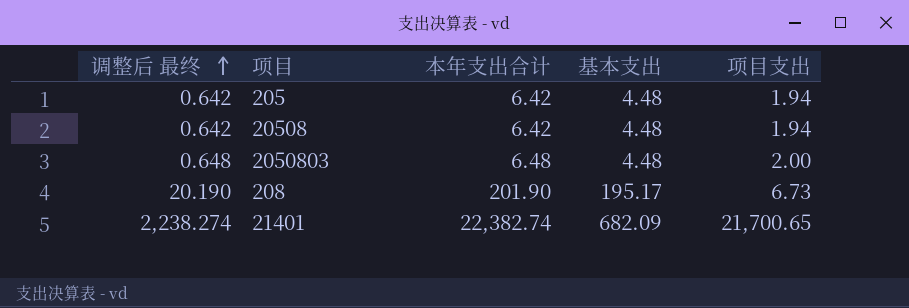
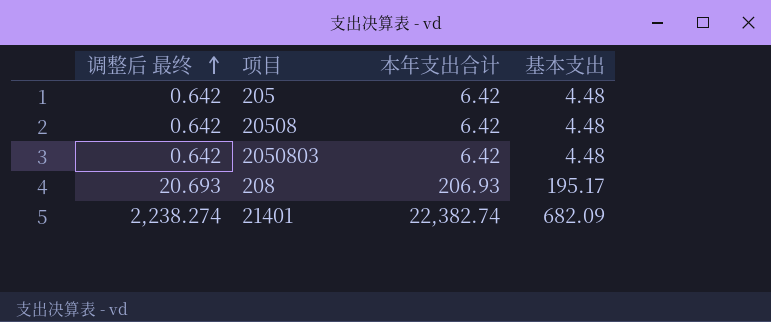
column 项目支出 | formula: [本年支出合计] - [基本支出] -> none
2050803 | 调整后 最终: 0.648 -> 0.642
2050803 | 本年支出合计: 6.48 -> 6.42
208 | 调整后 最终: 20.190 -> 20.693
208 | 本年支出合计: 201.90 -> 206.93

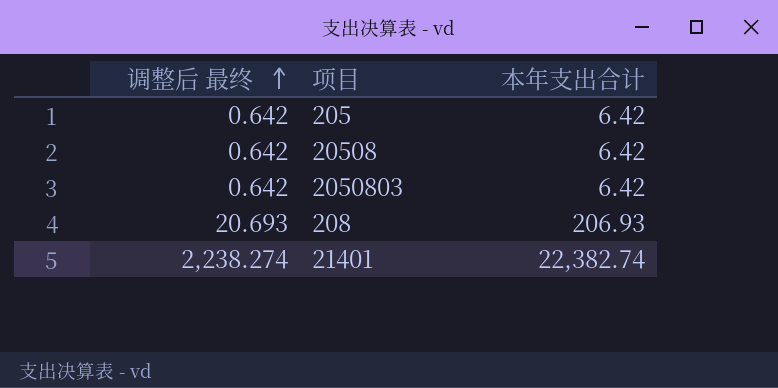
column 基本支出 | position: 4 -> none

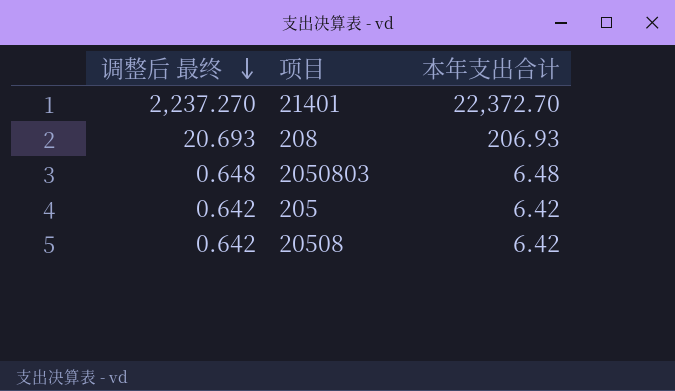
row order: 调整后 最终 ascending -> 调整后 最终 descending
21401 | 调整后 最终: 2,238.274 -> 2,237.270
21401 | 本年支出合计: 22,382.74 -> 22,372.70
2050803 | 调整后 最终: 0.642 -> 0.648
2050803 | 本年支出合计: 6.42 -> 6.48

